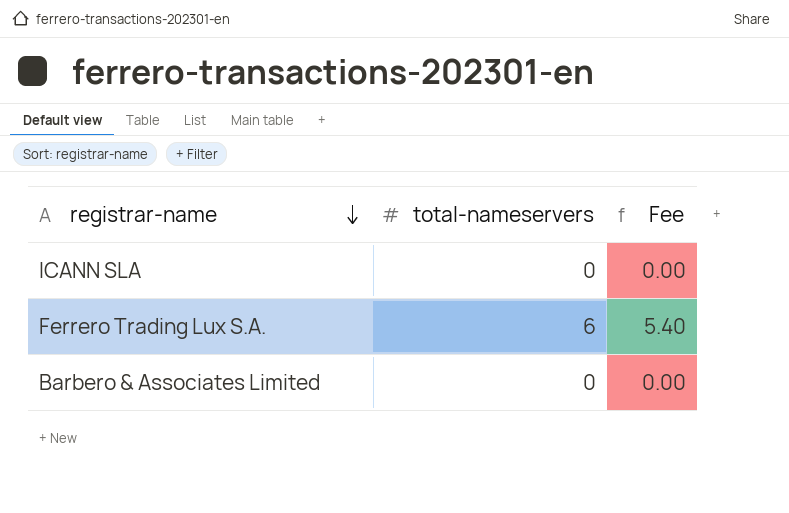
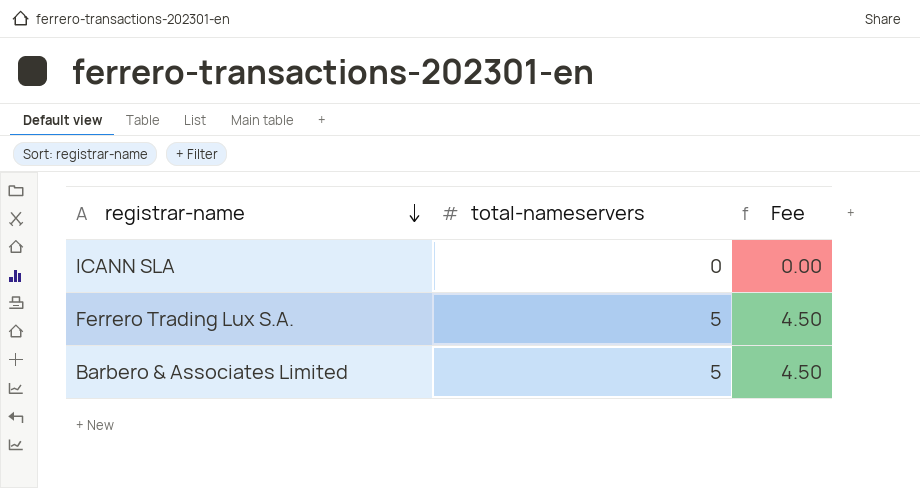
Ferrero Trading Lux S.A. | total-nameservers: 6 -> 5
Ferrero Trading Lux S.A. | Fee: 5.40 -> 4.50
Barbero & Associates Limited | total-nameservers: 0 -> 5
Barbero & Associates Limited | Fee: 0.00 -> 4.50

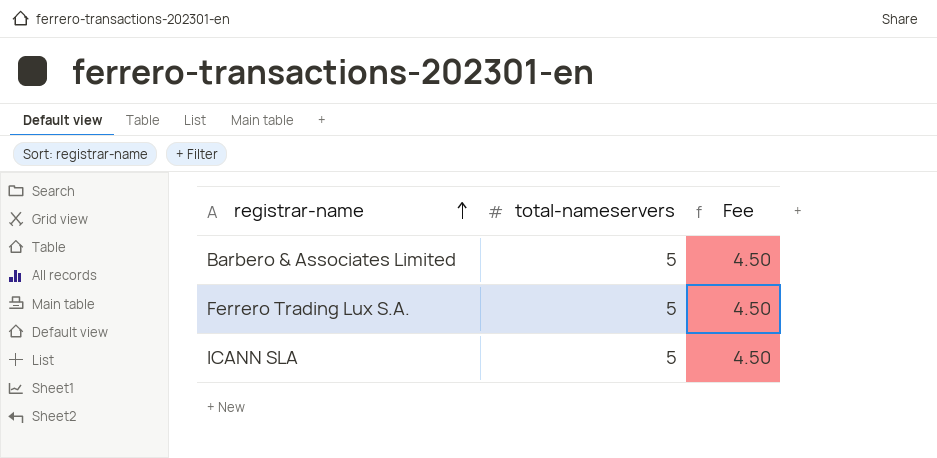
row order: registrar-name descending -> registrar-name ascending
ICANN SLA | total-nameservers: 0 -> 5
ICANN SLA | Fee: 0.00 -> 4.50

